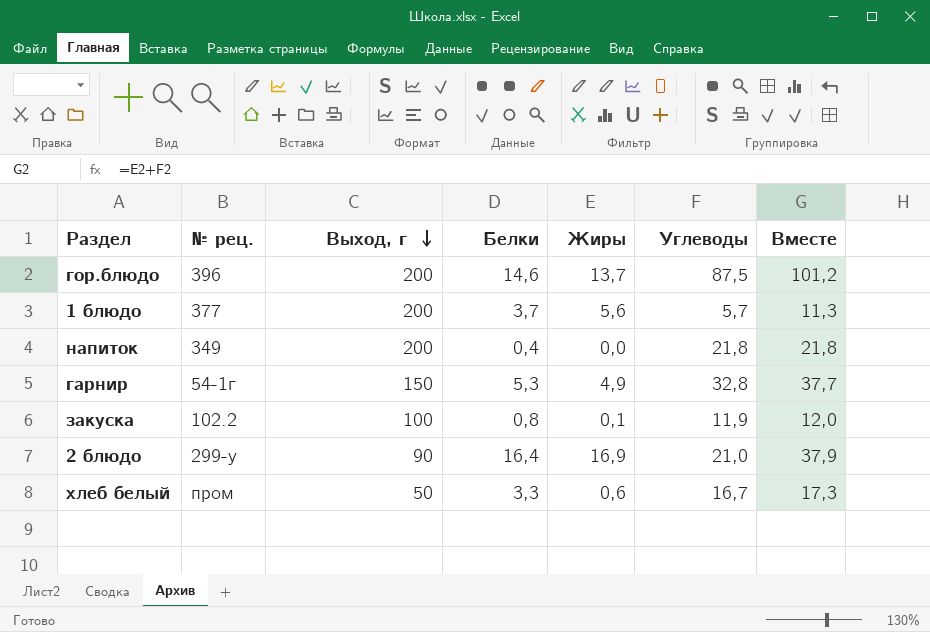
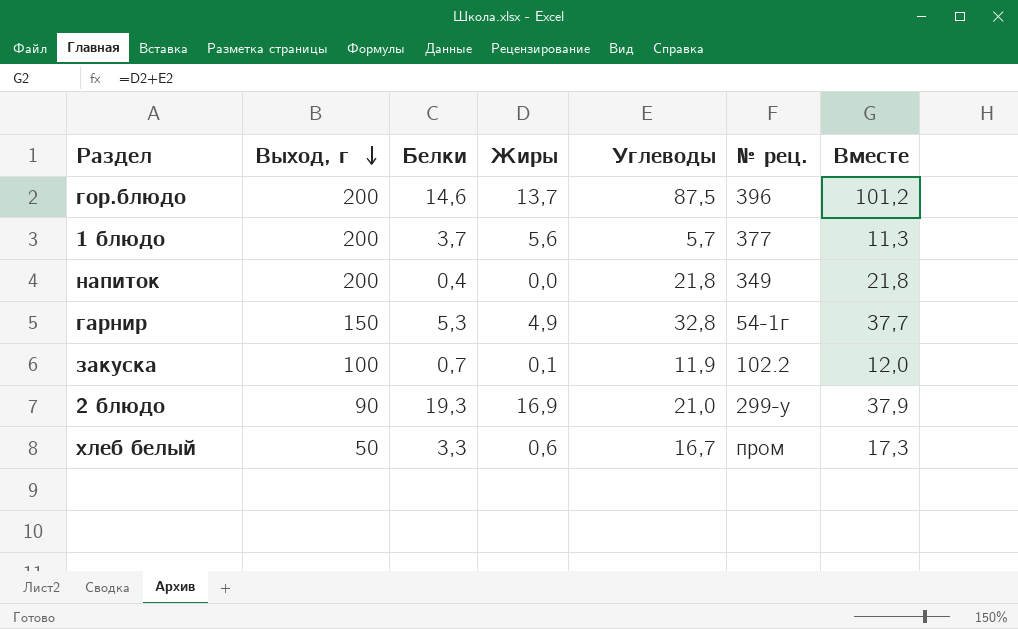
column № рец. | position: 2 -> 6
закуска | Белки: 0,8 -> 0,7
2 блюдо | Белки: 16,4 -> 19,3

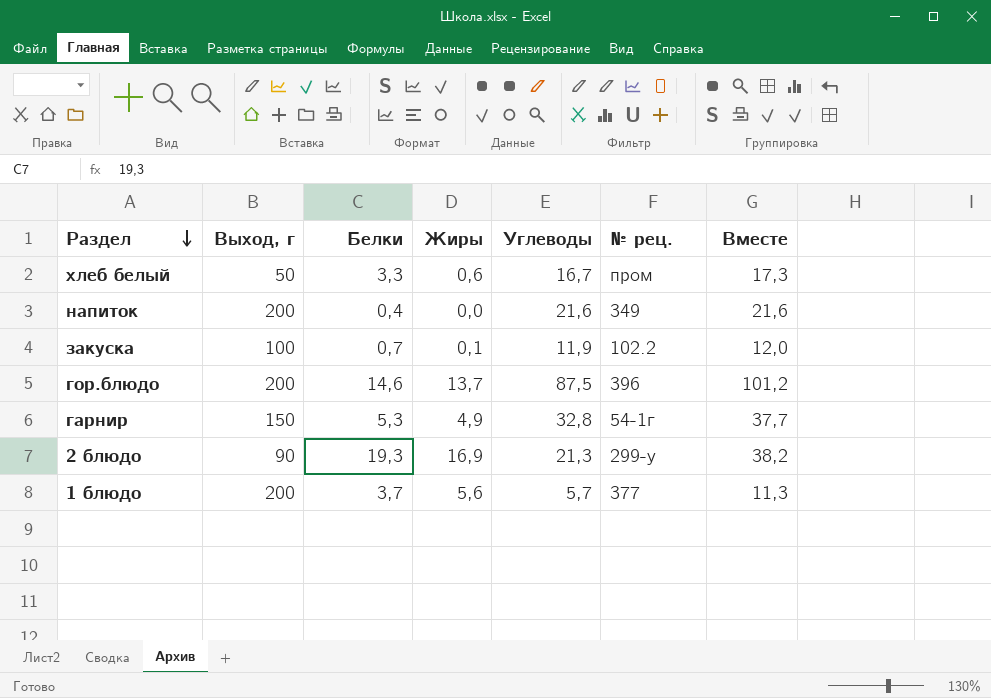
row order: Выход, г descending -> Раздел descending
напиток | Углеводы: 21,8 -> 21,6
напиток | Вместе: 21,8 -> 21,6
2 блюдо | Углеводы: 21,0 -> 21,3
2 блюдо | Вместе: 37,9 -> 38,2

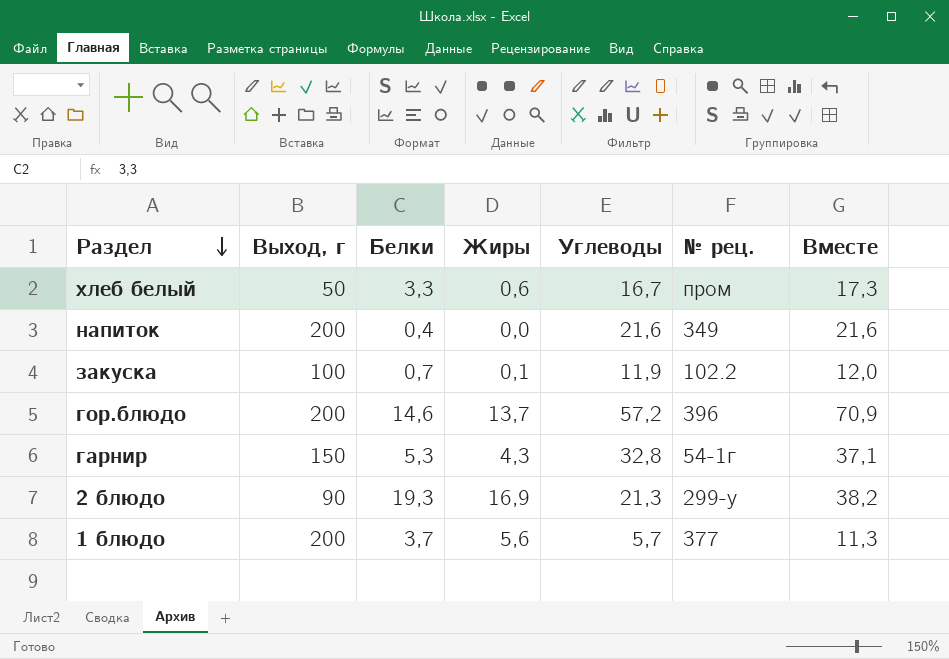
гор.блюдо | Углеводы: 87,5 -> 57,2
гор.блюдо | Вместе: 101,2 -> 70,9
гарнир | Жиры: 4,9 -> 4,3
гарнир | Вместе: 37,7 -> 37,1

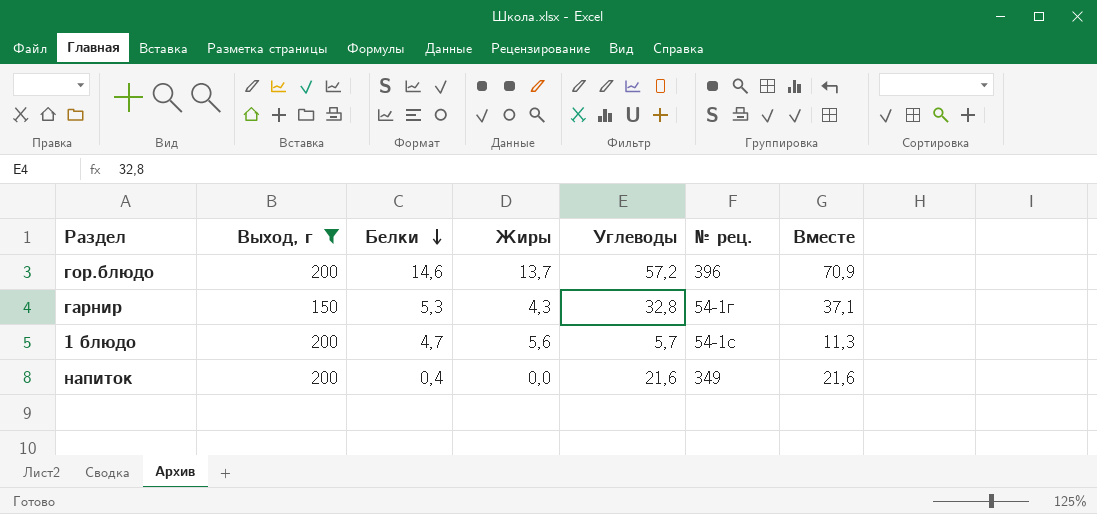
filter: none -> Выход, г >= 150
row order: Раздел descending -> Белки descending
1 блюдо | Белки: 3,7 -> 4,7
1 блюдо | № рец.: 377 -> 54-1с

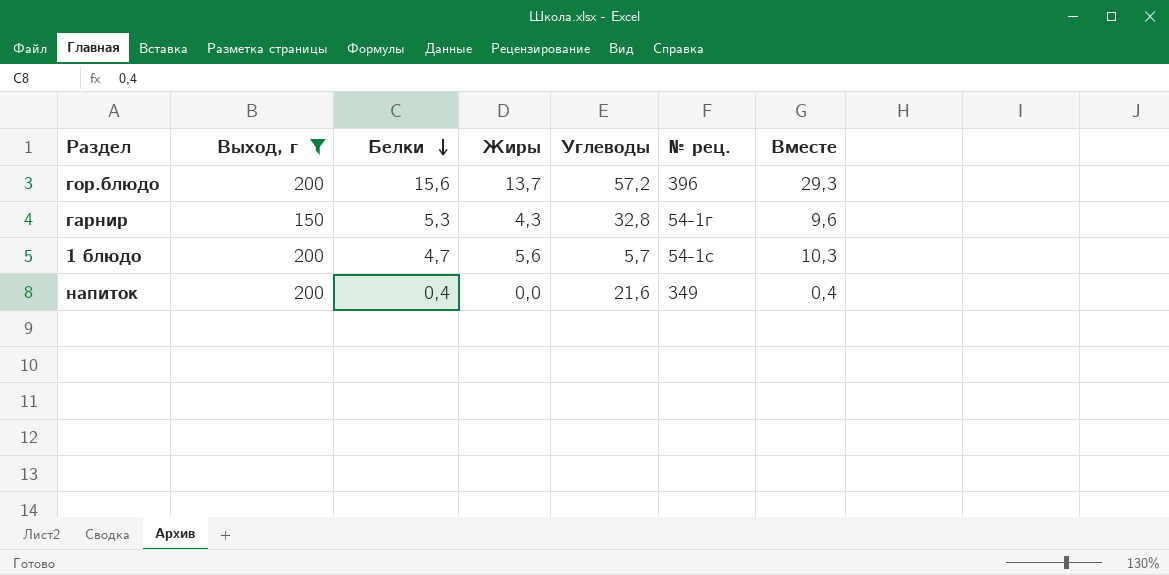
column Вместе | formula: [Жиры] + [Углеводы] -> [Белки] + [Жиры]
гор.блюдо | Белки: 14,6 -> 15,6

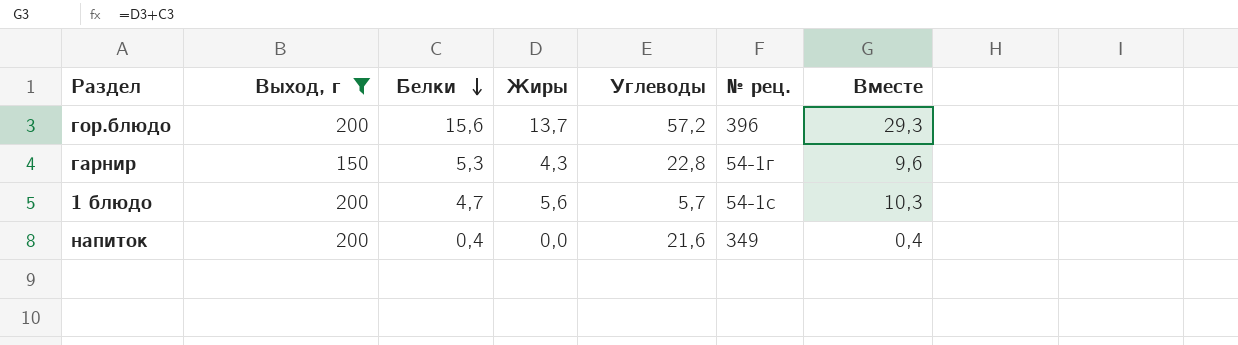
гарнир | Углеводы: 32,8 -> 22,8

